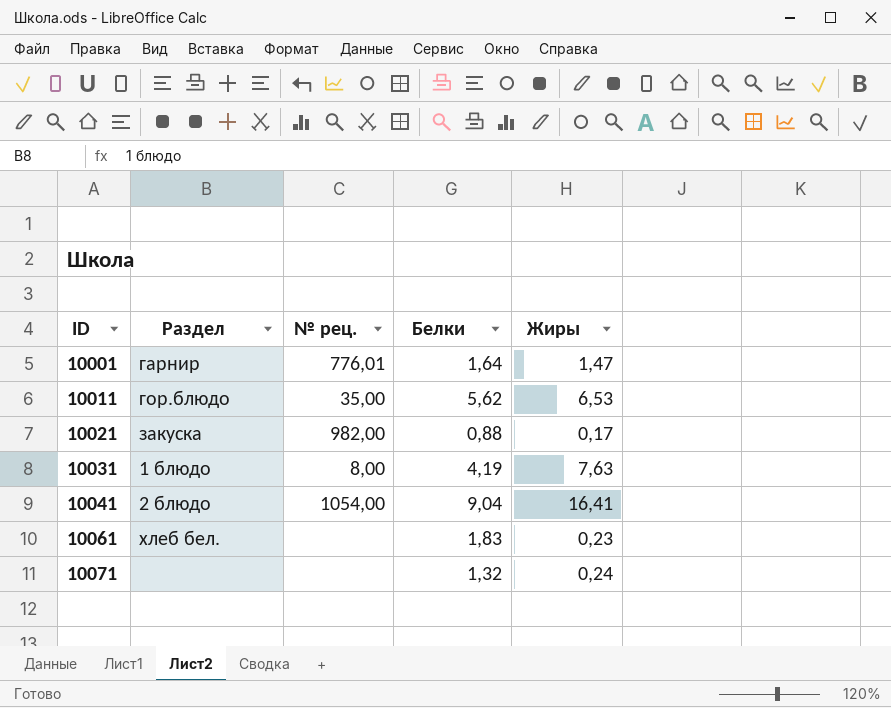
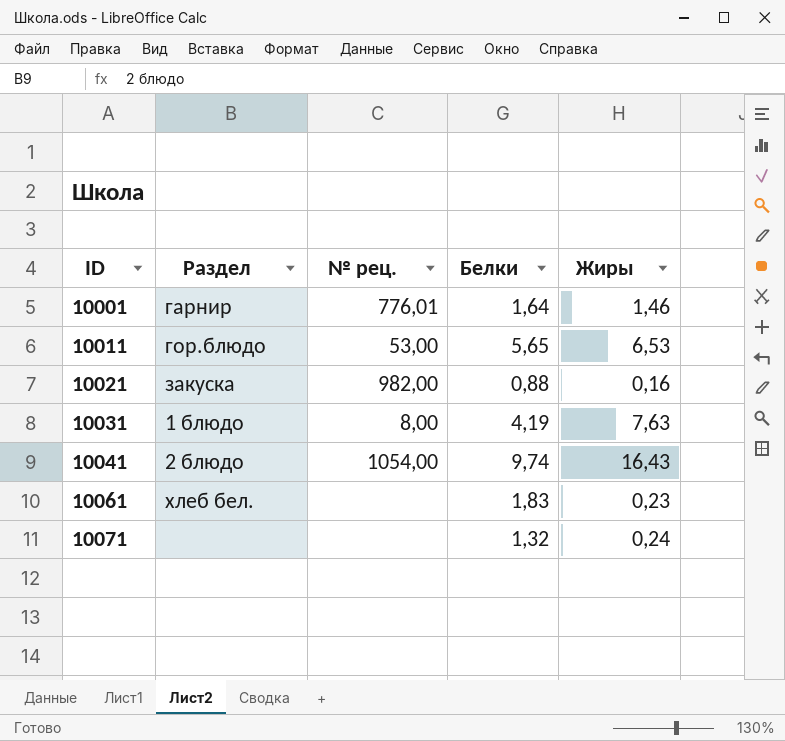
10001 | Жиры: 1,47 -> 1,46
10011 | № рец.: 35,00 -> 53,00
10011 | Белки: 5,62 -> 5,65
10021 | Жиры: 0,17 -> 0,16
10041 | Белки: 9,04 -> 9,74
10041 | Жиры: 16,41 -> 16,43

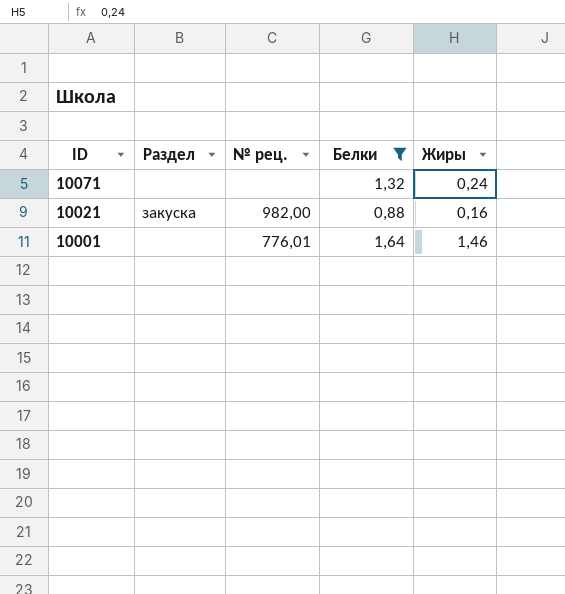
filter: none -> Белки <= 1,64
row order: ID ascending -> ID descending
10001 | Раздел: гарнир -> none

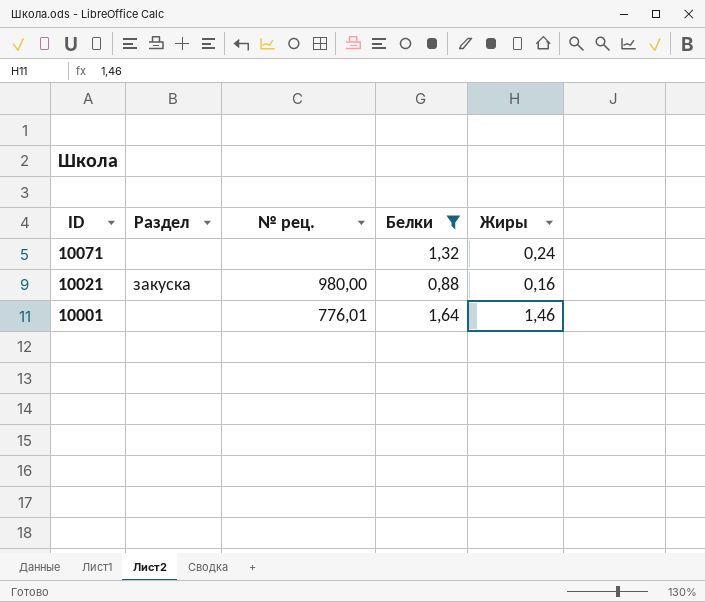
10021 | № рец.: 982,00 -> 980,00

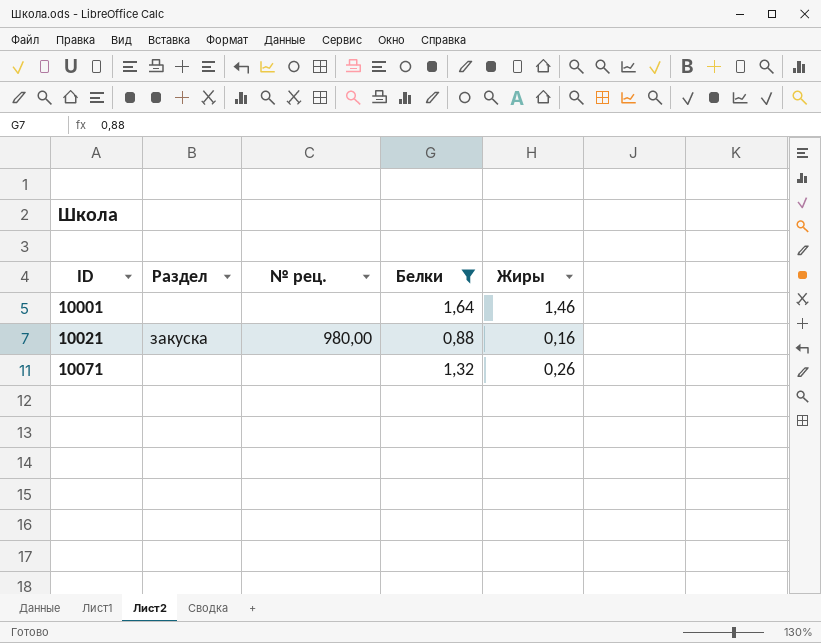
row order: ID descending -> ID ascending
10001 | № рец.: 776,01 -> none
10071 | Жиры: 0,24 -> 0,26

